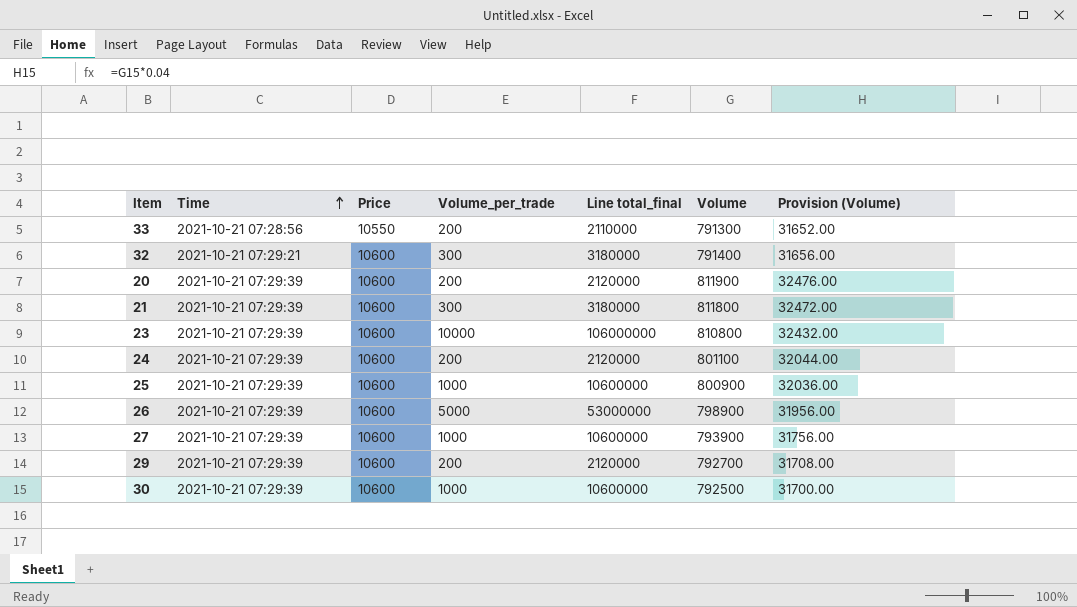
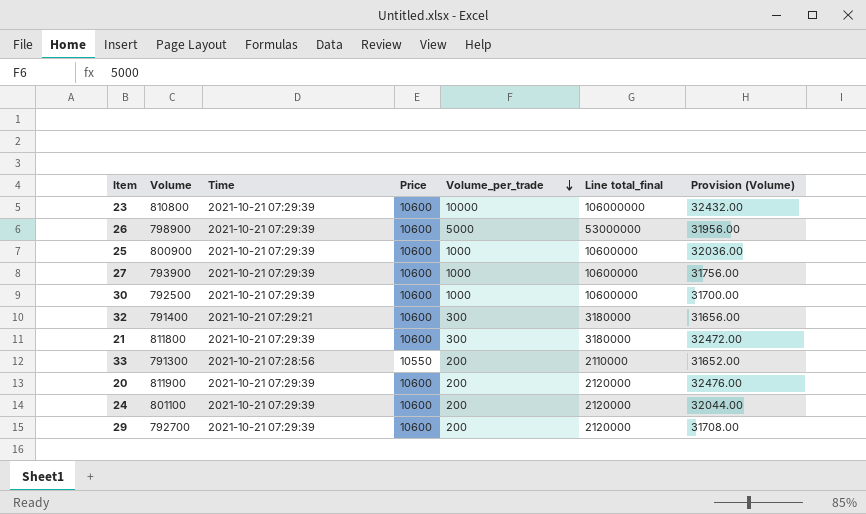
row order: Time ascending -> Volume_per_trade descending
column Volume | position: 6 -> 2

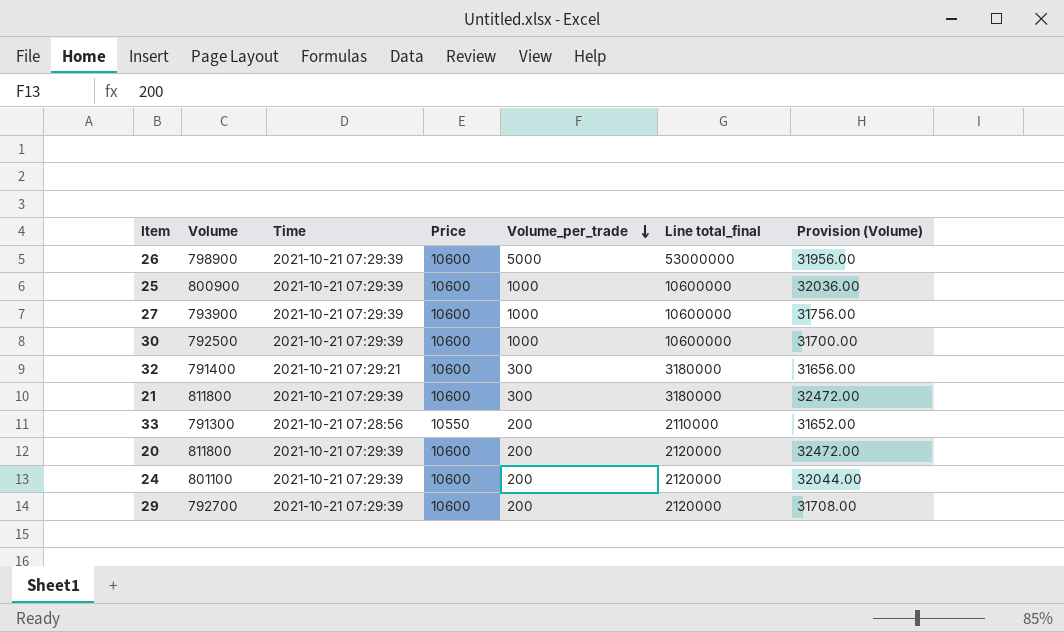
row 23: 810800 | 2021-10-21 07:29:39 | 10600 | 10000 | 106000000 | 32432.00 -> none
20 | Volume: 811900 -> 811800
20 | Provision (Volume): 32476.00 -> 32472.00

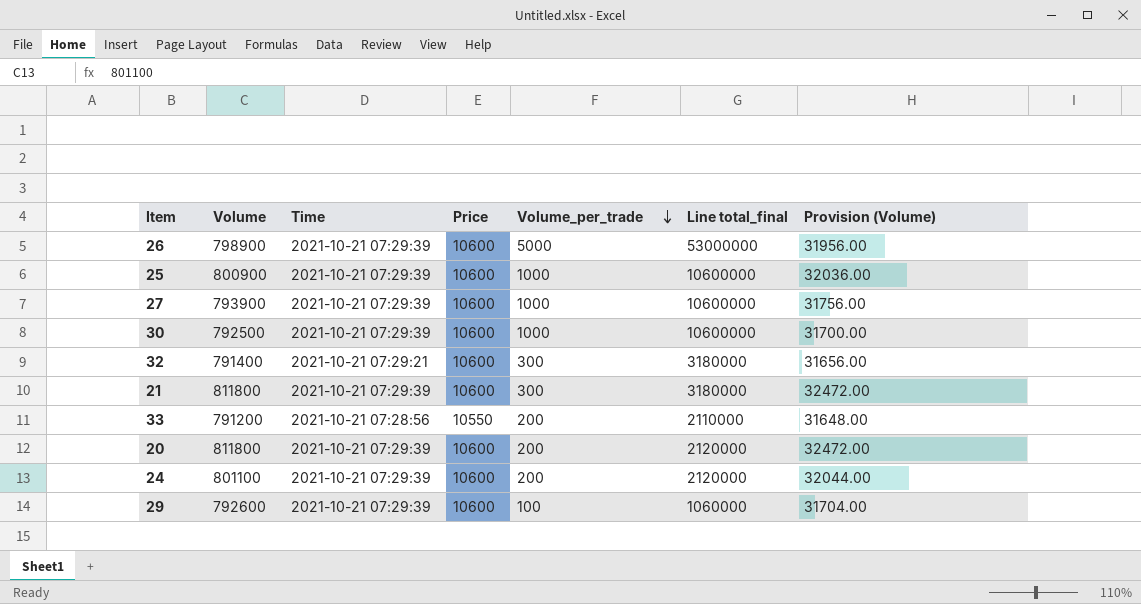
33 | Volume: 791300 -> 791200
33 | Provision (Volume): 31652.00 -> 31648.00
29 | Volume: 792700 -> 792600
29 | Volume_per_trade: 200 -> 100
29 | Line total_final: 2120000 -> 1060000
29 | Provision (Volume): 31708.00 -> 31704.00

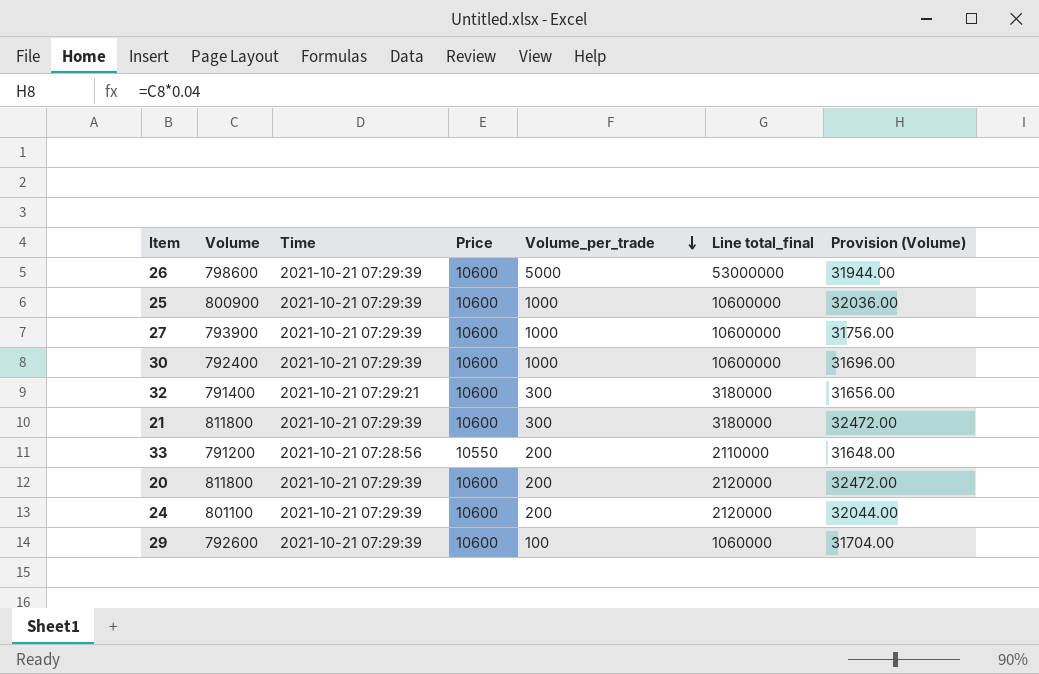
26 | Volume: 798900 -> 798600
26 | Provision (Volume): 31956.00 -> 31944.00
30 | Volume: 792500 -> 792400
30 | Provision (Volume): 31700.00 -> 31696.00

